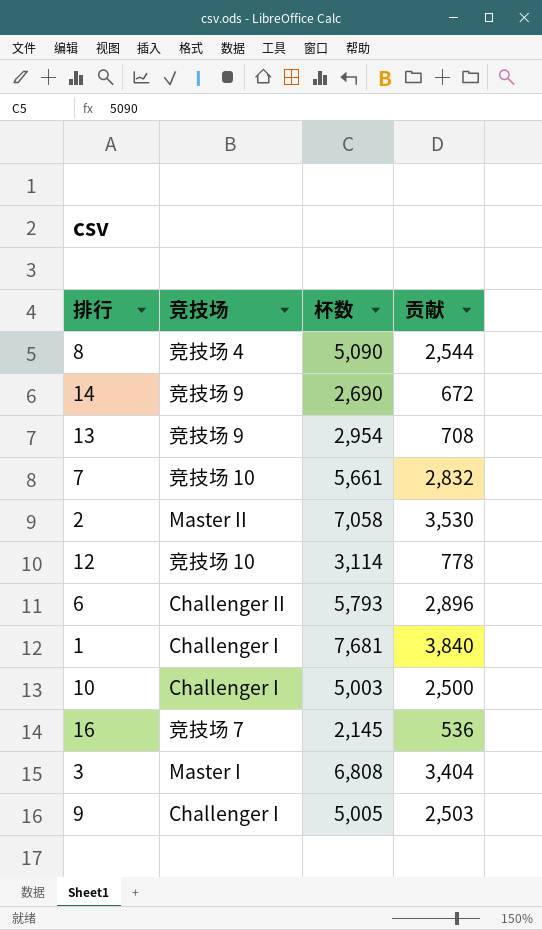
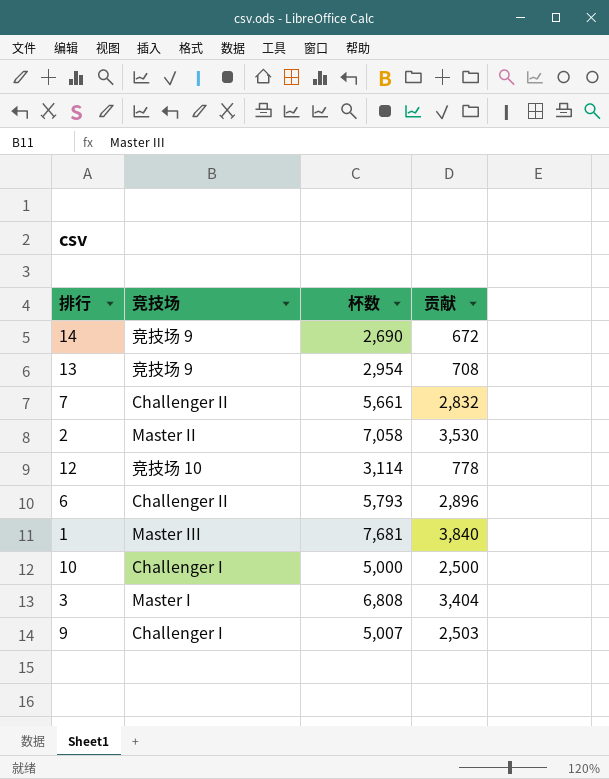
row 8: 竞技场 4 | 5,090 | 2,544 -> none
row 16: 竞技场 7 | 2,145 | 536 -> none
7 | 竞技场: 竞技场 10 -> Challenger II
1 | 竞技场: Challenger I -> Master III
10 | 杯数: 5,003 -> 5,000
9 | 杯数: 5,005 -> 5,007

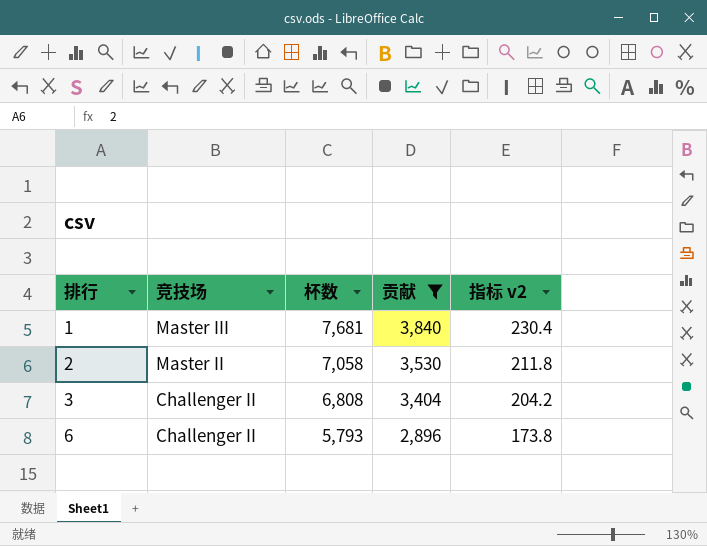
filter: none -> 贡献 >= 2,896
row order: none -> 排行 ascending
column 指标 v2 | formula: none -> [贡献] * 0.06
3 | 竞技场: Master I -> Challenger II

